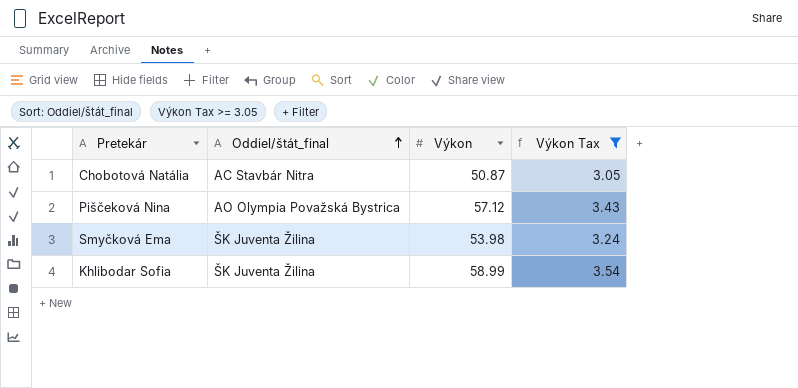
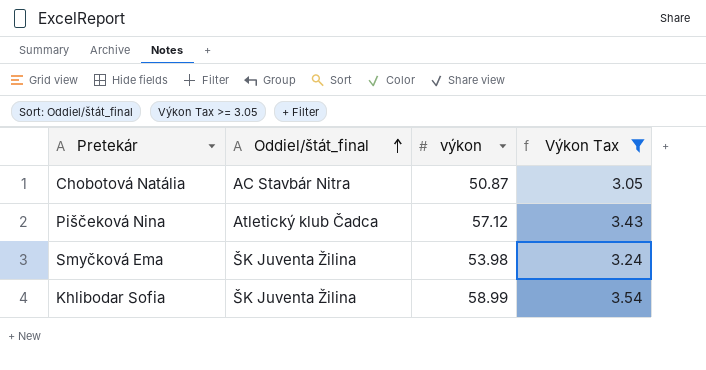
column name: Výkon -> výkon
Piščeková Nina | Oddiel/štát_final: AO Olympia Považská Bystrica -> Atletický klub Čadca

